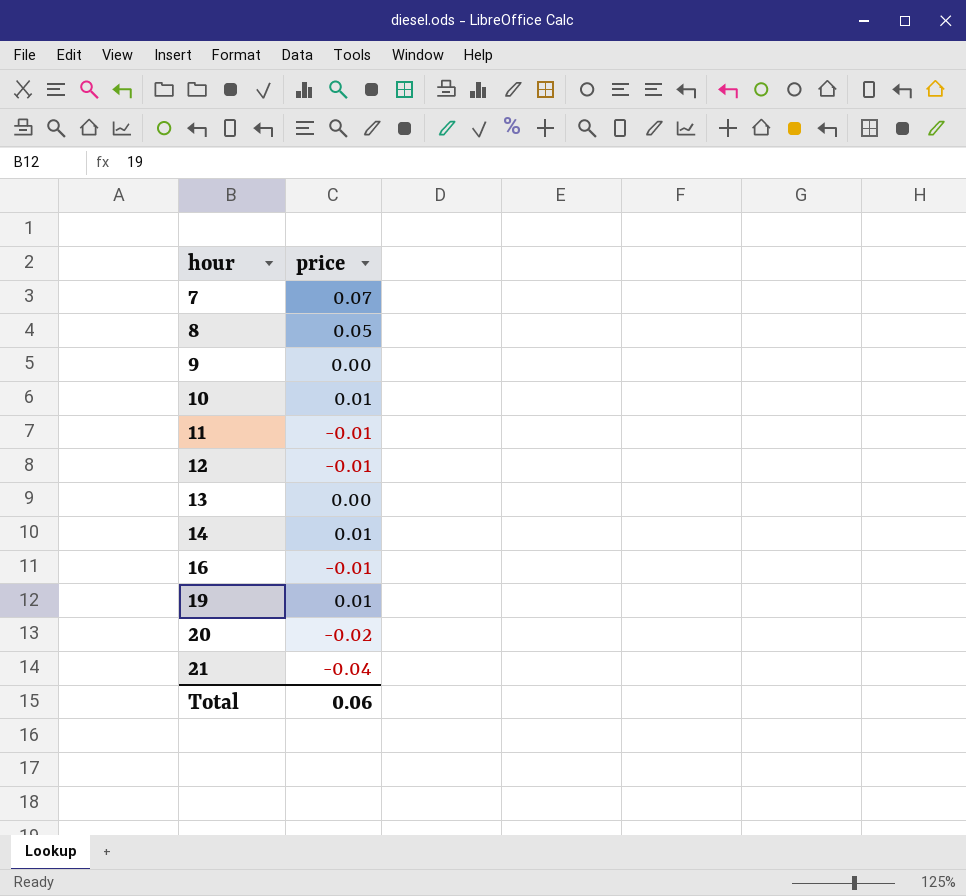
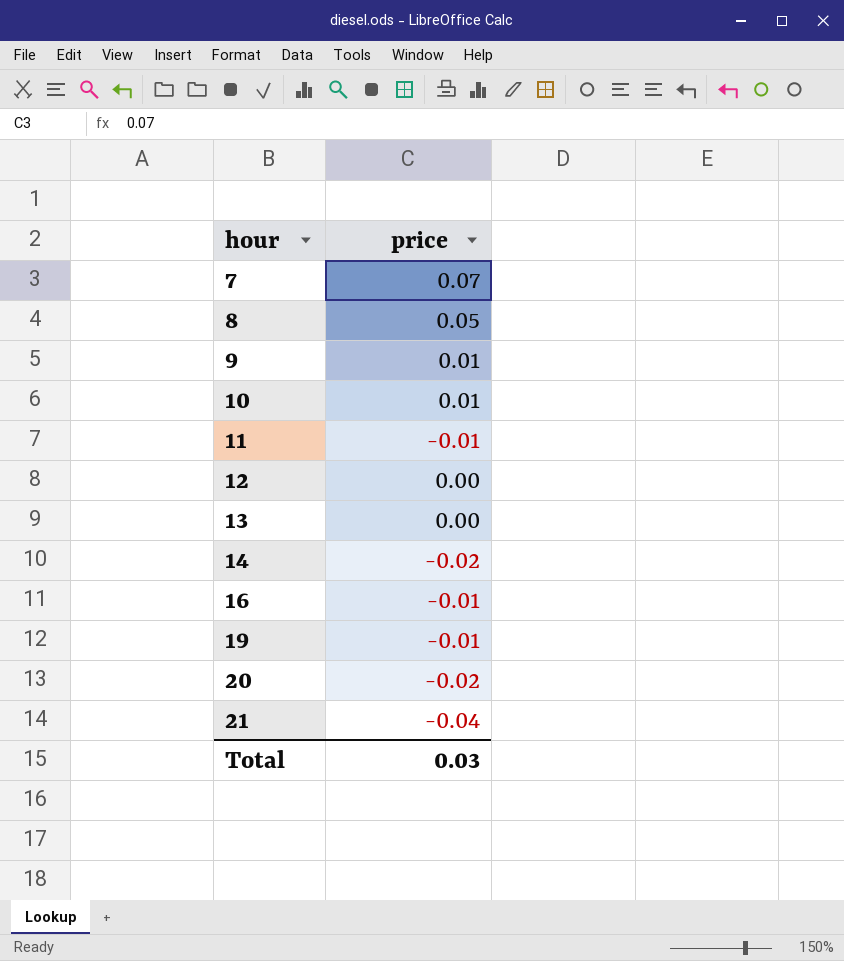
9 | price: 0.00 -> 0.01
12 | price: -0.01 -> 0.00
14 | price: 0.01 -> -0.02
19 | price: 0.01 -> -0.01
Total | price: 0.06 -> 0.03

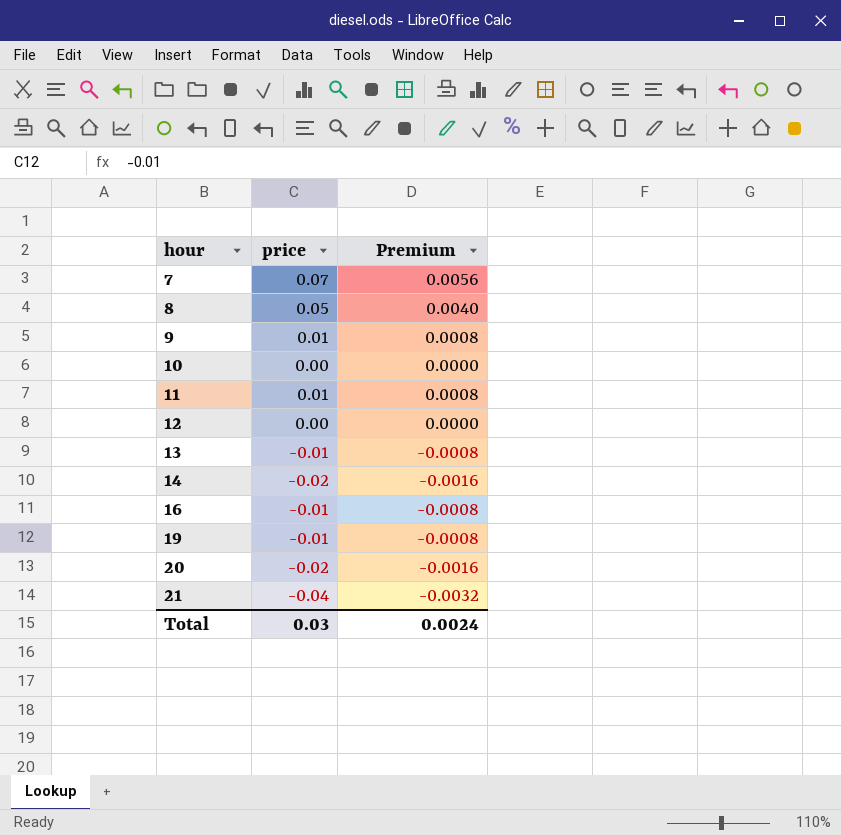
column Premium | formula: none -> [price] * 0.08
10 | price: 0.01 -> 0.00
11 | price: -0.01 -> 0.01
13 | price: 0.00 -> -0.01

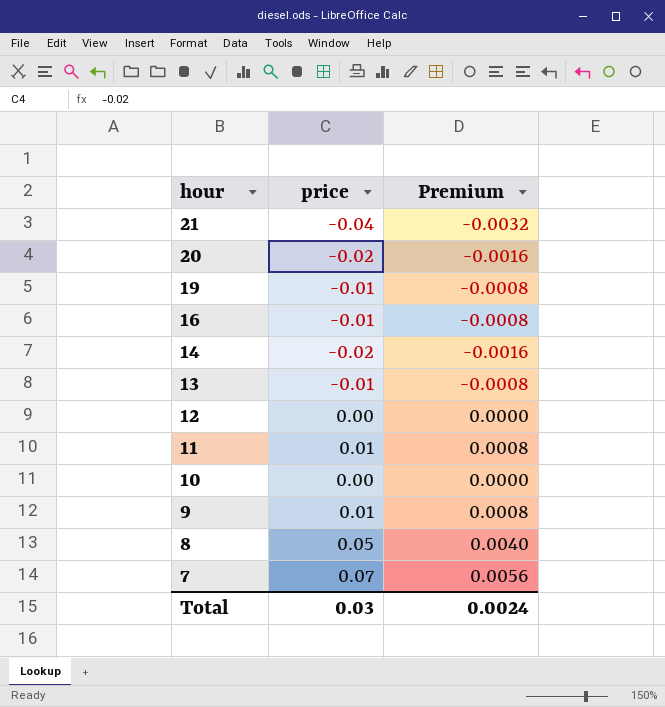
row order: hour ascending -> hour descending

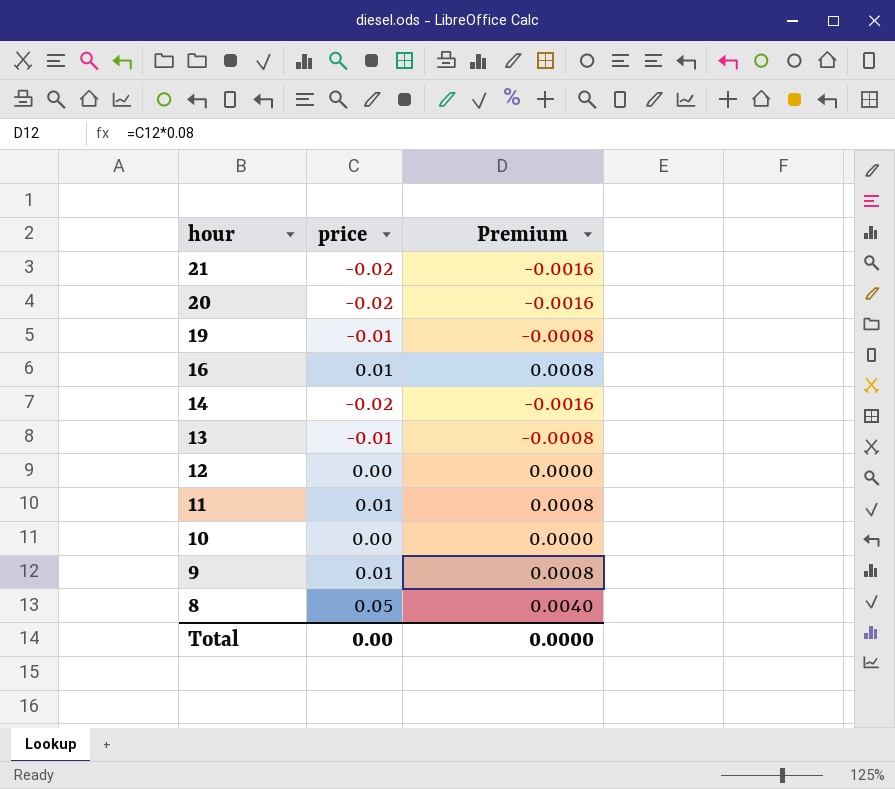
row 7: 0.07 | 0.0056 -> none
21 | price: -0.04 -> -0.02
21 | Premium: -0.0032 -> -0.0016
16 | price: -0.01 -> 0.01
16 | Premium: -0.0008 -> 0.0008
Total | price: 0.03 -> 0.00
Total | Premium: 0.0024 -> 0.0000

